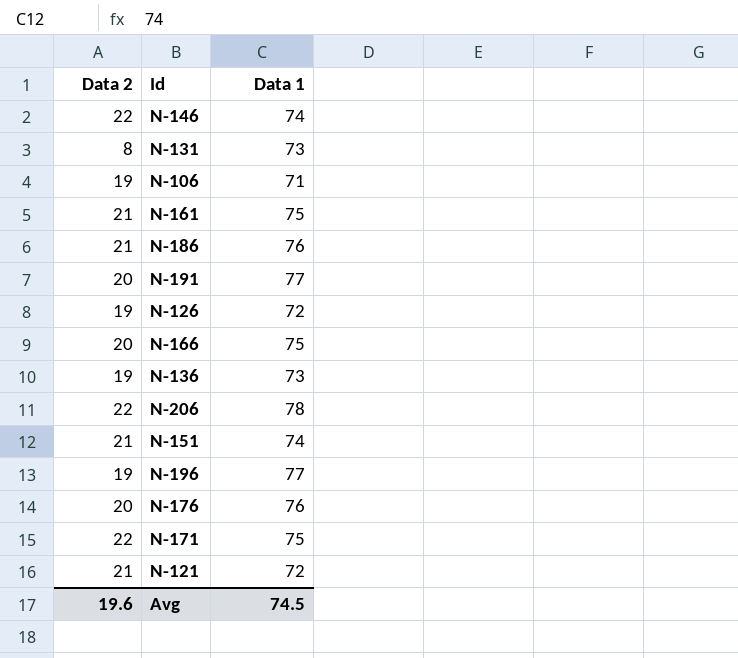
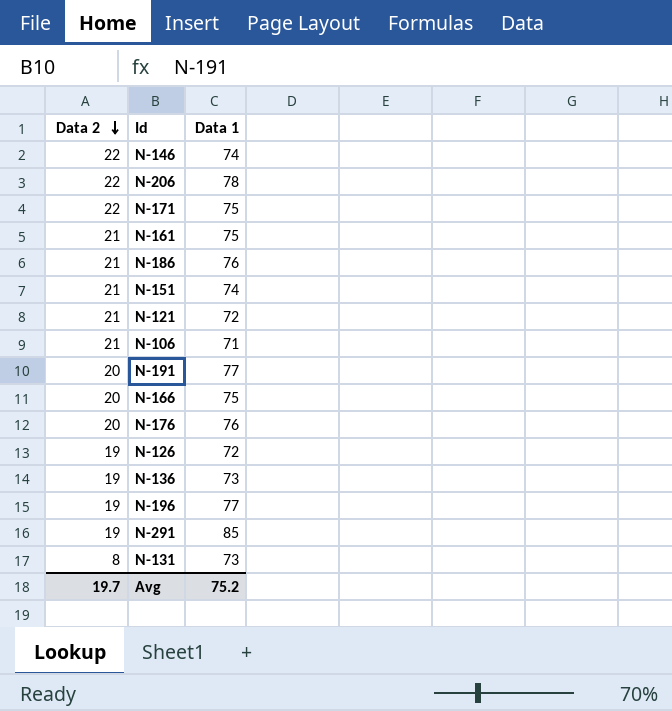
row order: none -> Data 2 descending
N-106 | Data 2: 19 -> 21
row N-291: none -> 19 | 85
Avg | Data 2: 19.6 -> 19.7
Avg | Data 1: 74.5 -> 75.2

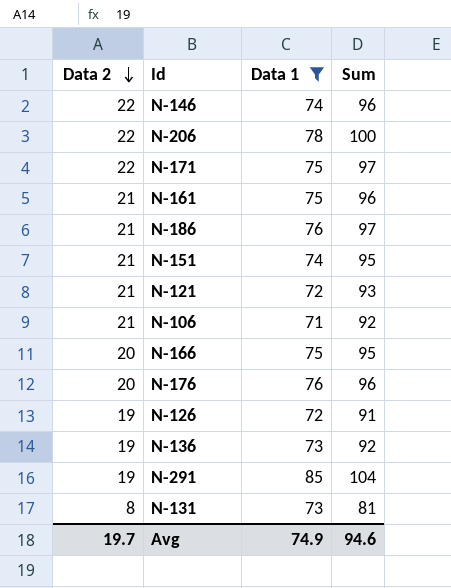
filter: none -> Data 1 != 77
column Sum | formula: none -> [Data 2] + [Data 1]
Avg | Data 1: 75.2 -> 74.9

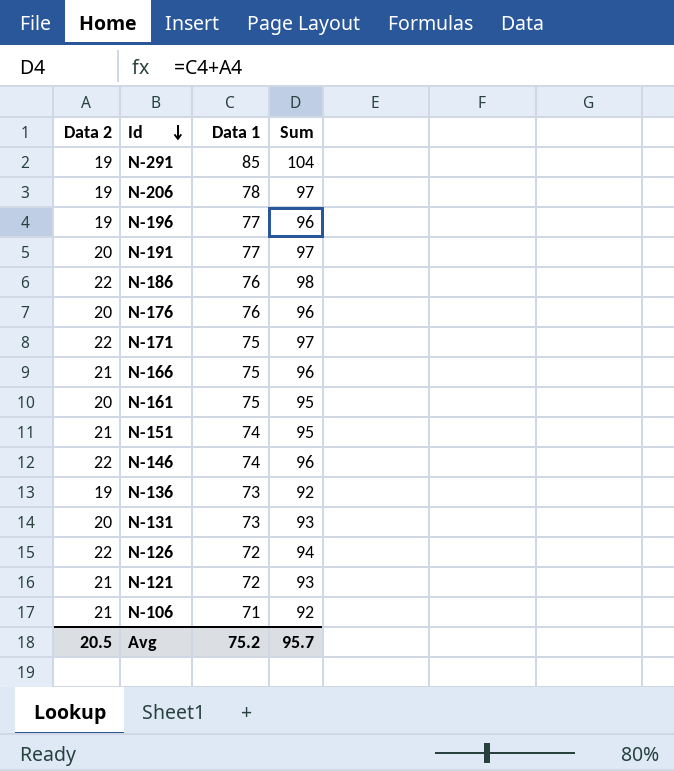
filter: Data 1 != 77 -> none
row order: Data 2 descending -> Id descending
N-206 | Data 2: 22 -> 19
N-206 | Sum: 100 -> 97
N-186 | Data 2: 21 -> 22
N-186 | Sum: 97 -> 98
N-166 | Data 2: 20 -> 21
N-166 | Sum: 95 -> 96
N-161 | Data 2: 21 -> 20
N-161 | Sum: 96 -> 95
N-131 | Data 2: 8 -> 20
N-131 | Sum: 81 -> 93
N-126 | Data 2: 19 -> 22
N-126 | Sum: 91 -> 94
Avg | Data 2: 19.7 -> 20.5
Avg | Data 1: 74.9 -> 75.2
Avg | Sum: 94.6 -> 95.7

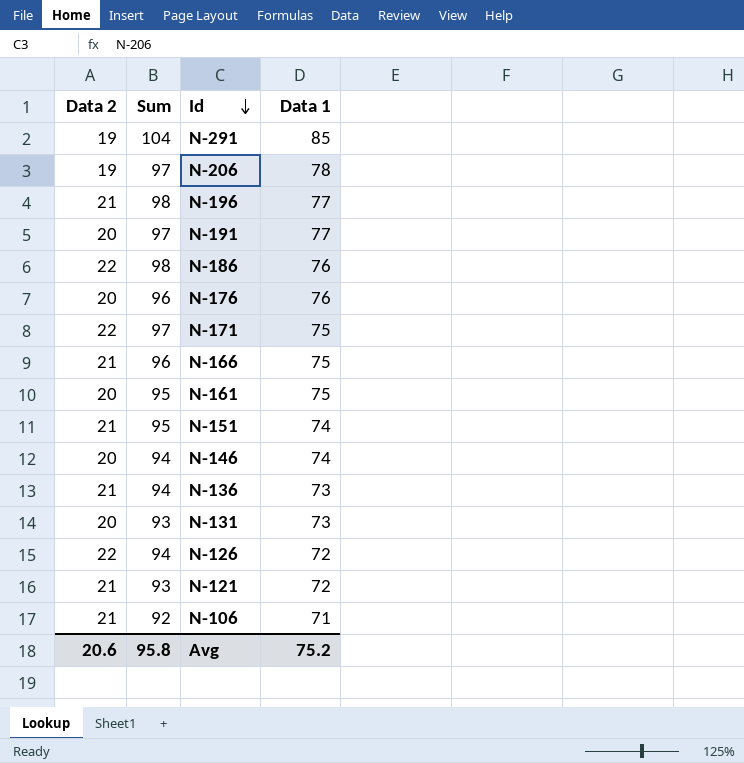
column Sum | position: 4 -> 2
N-196 | Data 2: 19 -> 21
N-196 | Sum: 96 -> 98
N-146 | Data 2: 22 -> 20
N-146 | Sum: 96 -> 94
N-136 | Data 2: 19 -> 21
N-136 | Sum: 92 -> 94
Avg | Data 2: 20.5 -> 20.6
Avg | Sum: 95.7 -> 95.8

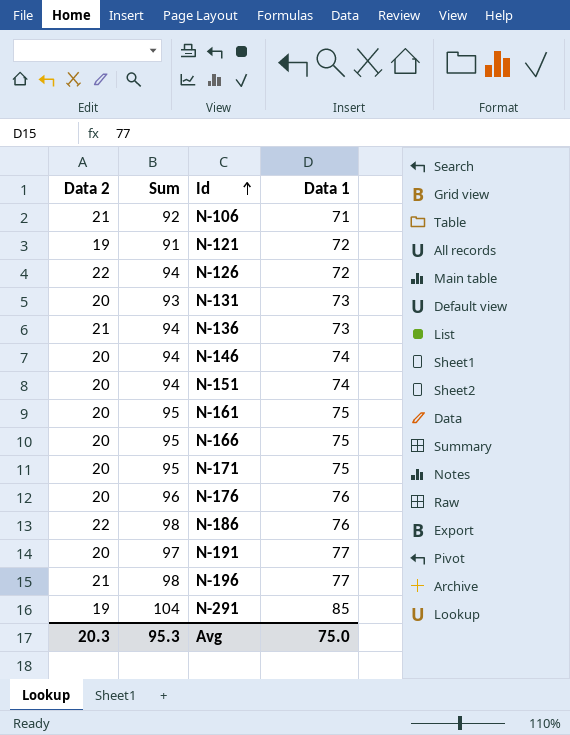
row order: Id descending -> Id ascending
row N-206: 19 | 97 | 78 -> none
N-121 | Data 2: 21 -> 19
N-121 | Sum: 93 -> 91
N-151 | Data 2: 21 -> 20
N-151 | Sum: 95 -> 94
N-166 | Data 2: 21 -> 20
N-166 | Sum: 96 -> 95
N-171 | Data 2: 22 -> 20
N-171 | Sum: 97 -> 95
Avg | Data 2: 20.6 -> 20.3
Avg | Sum: 95.8 -> 95.3
Avg | Data 1: 75.2 -> 75.0

